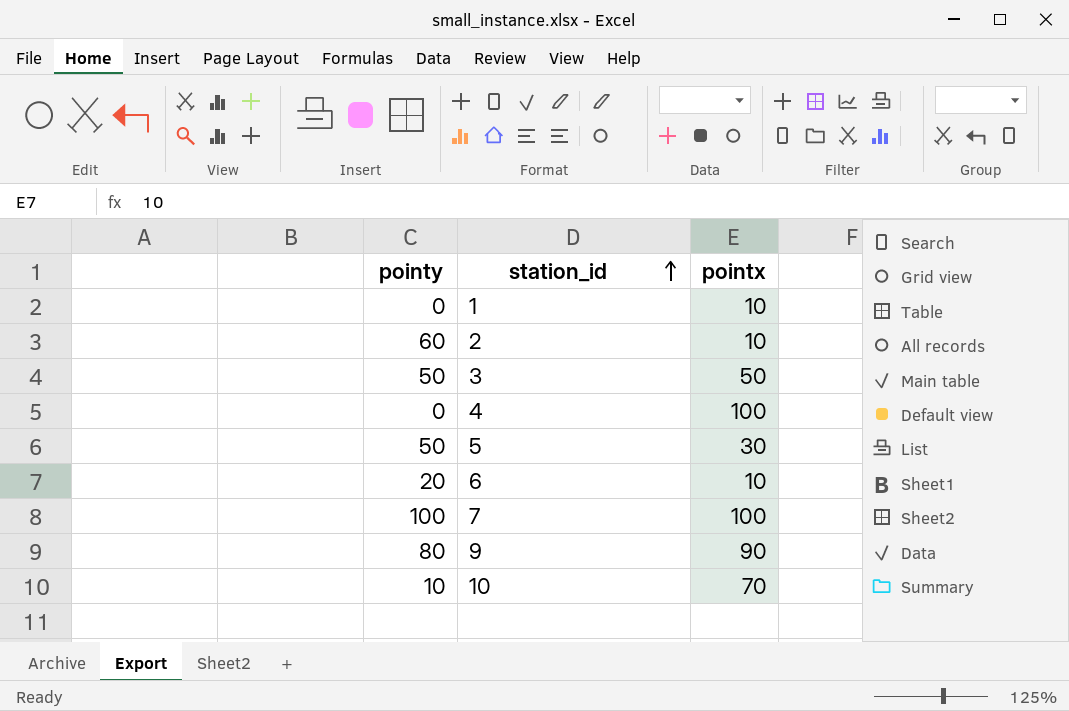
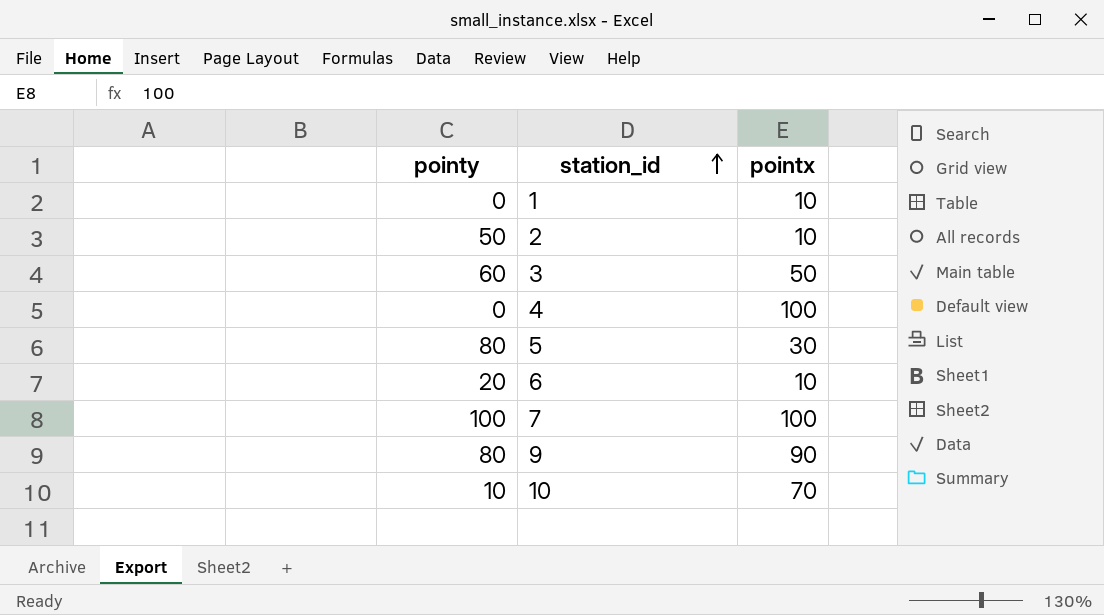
2 | pointy: 60 -> 50
3 | pointy: 50 -> 60
5 | pointy: 50 -> 80

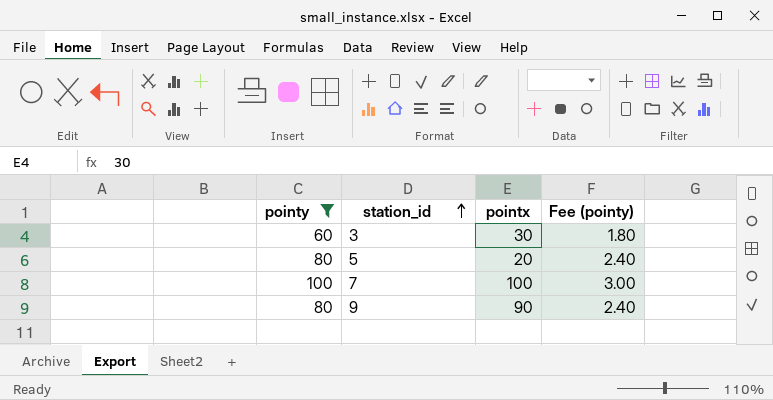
filter: none -> pointy >= 60
column Fee (pointy) | formula: none -> [pointy] * 0.03
3 | pointx: 50 -> 30
5 | pointx: 30 -> 20

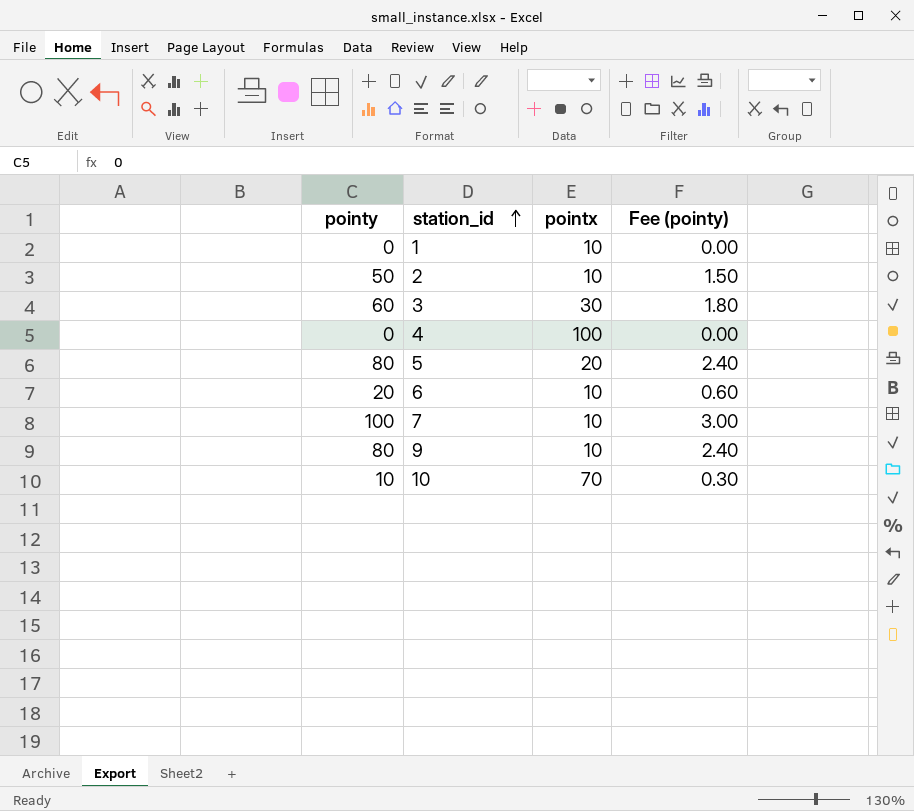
filter: pointy >= 60 -> none
7 | pointx: 100 -> 10
9 | pointx: 90 -> 10

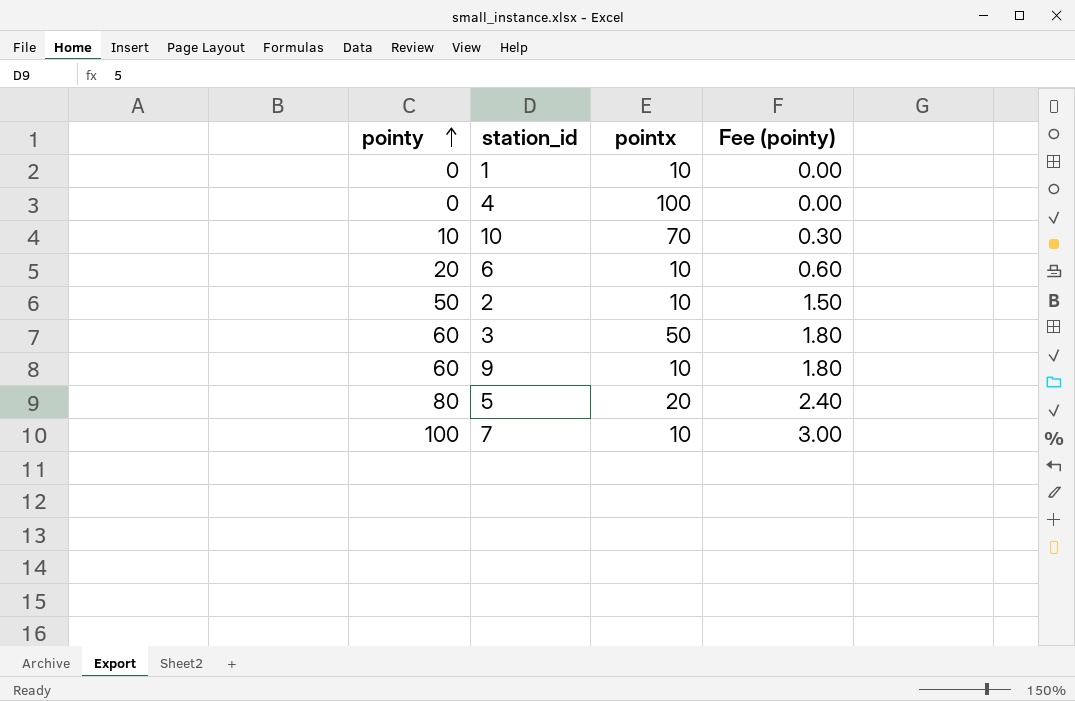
row order: station_id ascending -> pointy ascending
3 | pointx: 30 -> 50
9 | pointy: 80 -> 60
9 | Fee (pointy): 2.40 -> 1.80

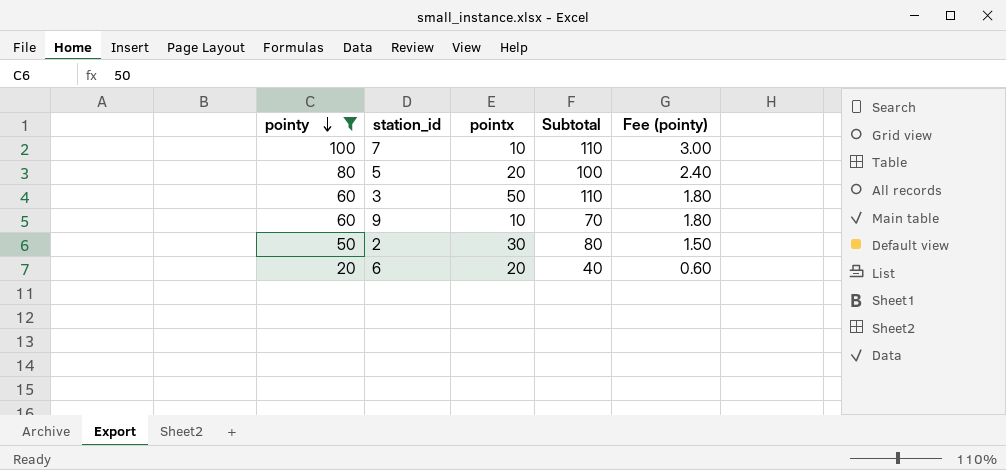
filter: none -> pointy >= 20
row order: pointy ascending -> pointy descending
column Subtotal | formula: none -> [pointy] + [pointx]
2 | pointx: 10 -> 30
6 | pointx: 10 -> 20

